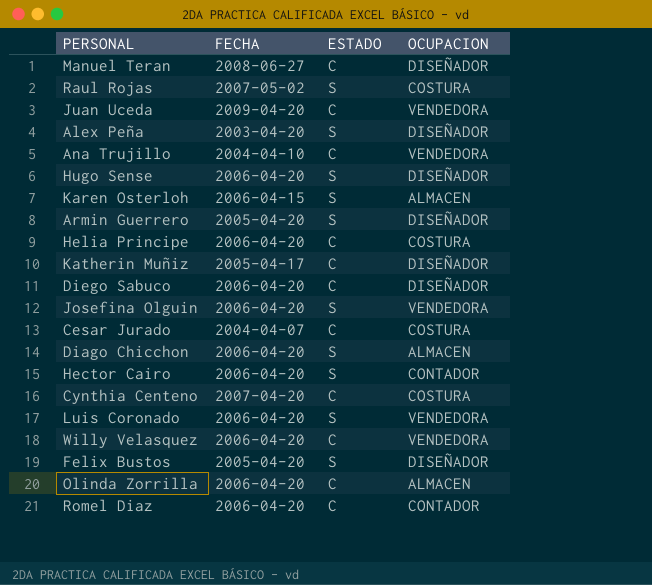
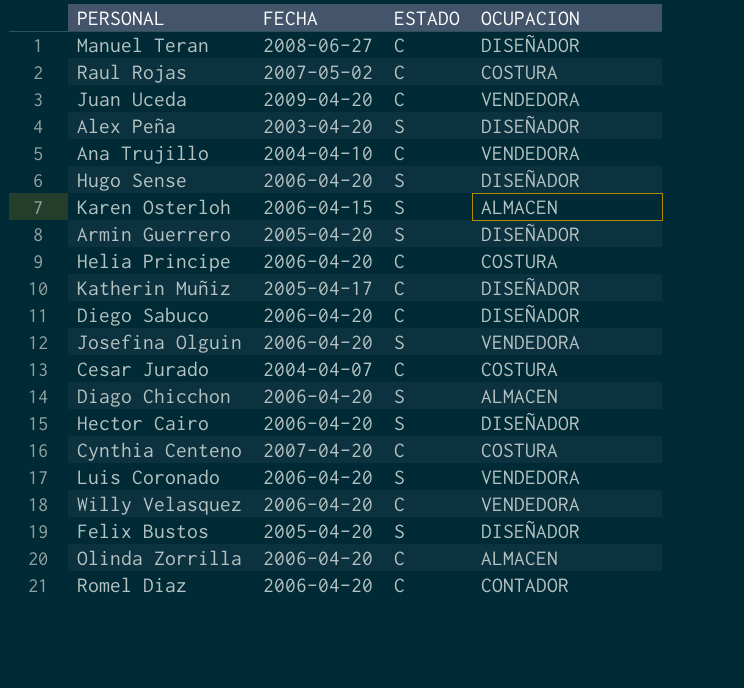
Raul Rojas | ESTADO: S -> C
Hector Cairo | OCUPACION: CONTADOR -> DISEÑADOR

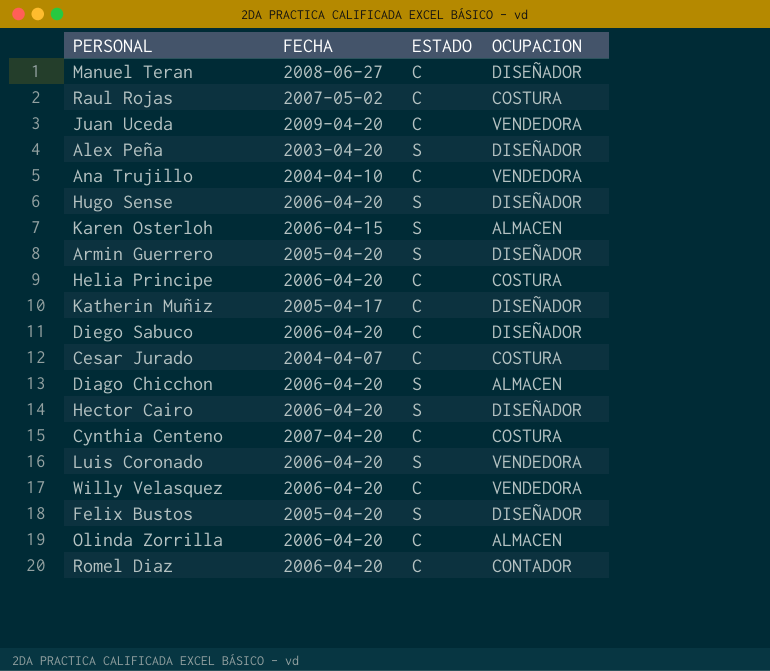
row Josefina Olguin: 2006-04-20 | S | VENDEDORA -> none

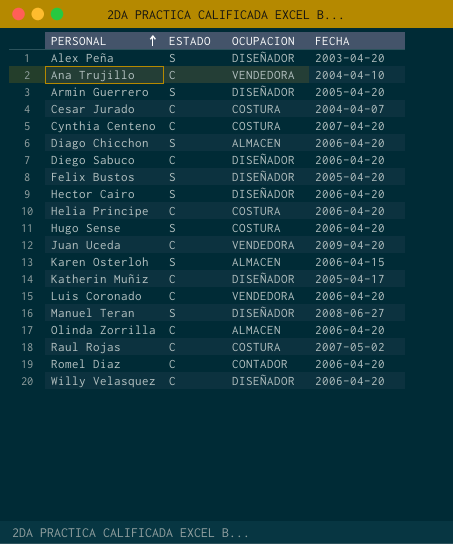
row order: none -> PERSONAL ascending
column FECHA | position: 2 -> 4
Hugo Sense | OCUPACION: DISEÑADOR -> COSTURA
Luis Coronado | ESTADO: S -> C
Manuel Teran | ESTADO: C -> S
Willy Velasquez | OCUPACION: VENDEDORA -> DISEÑADOR

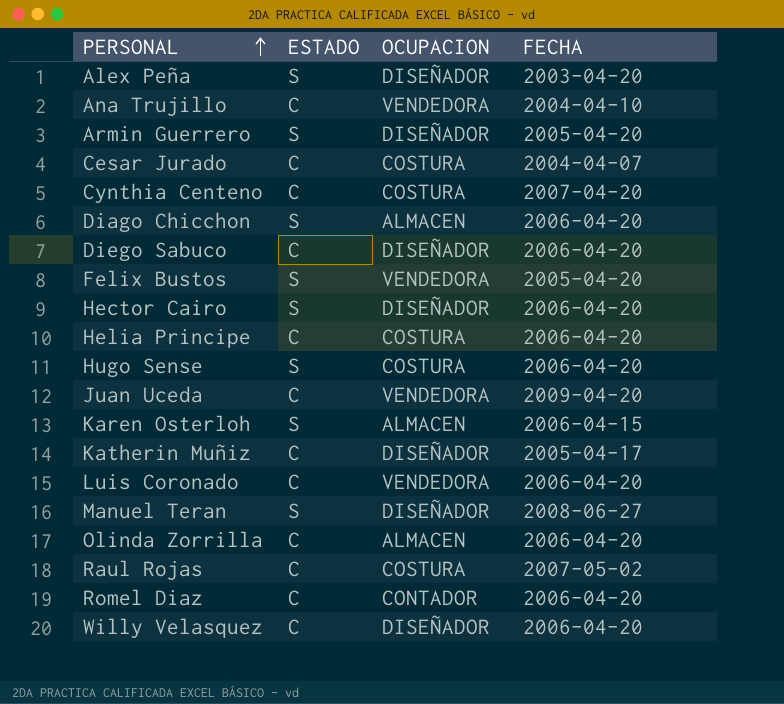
Felix Bustos | OCUPACION: DISEÑADOR -> VENDEDORA

